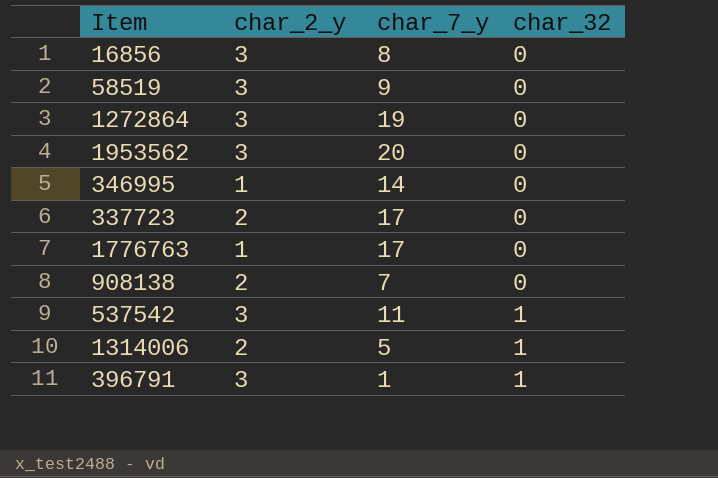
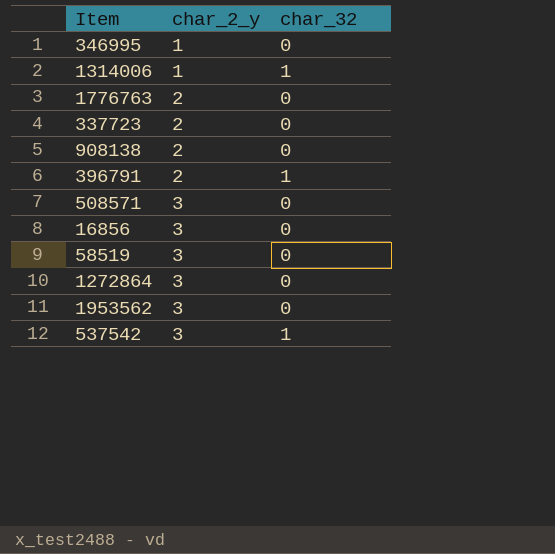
row order: char_32 ascending -> char_2_y ascending
column char_7_y | position: 3 -> none
1314006 | char_2_y: 2 -> 1
1776763 | char_2_y: 1 -> 2
396791 | char_2_y: 3 -> 2
row 508571: none -> 3 | 0

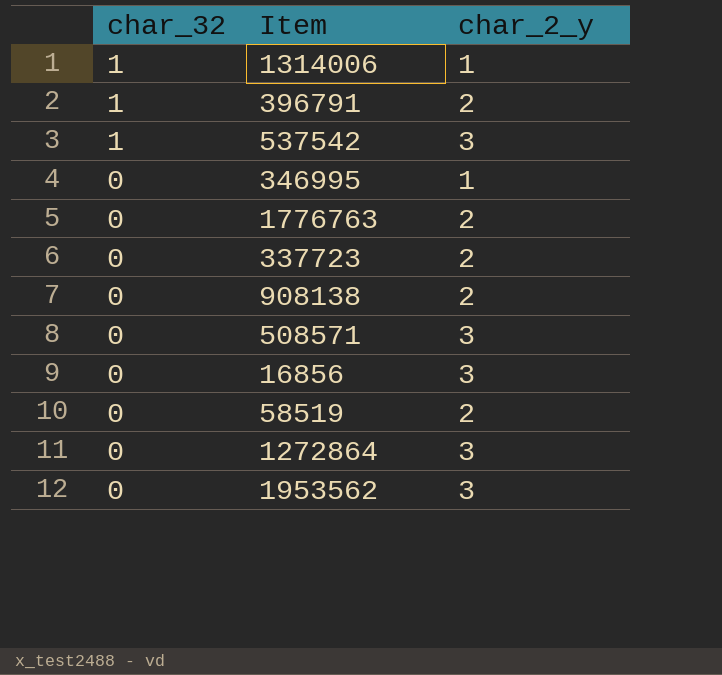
row order: char_2_y ascending -> char_32 descending
column char_32 | position: 3 -> 1
58519 | char_2_y: 3 -> 2

